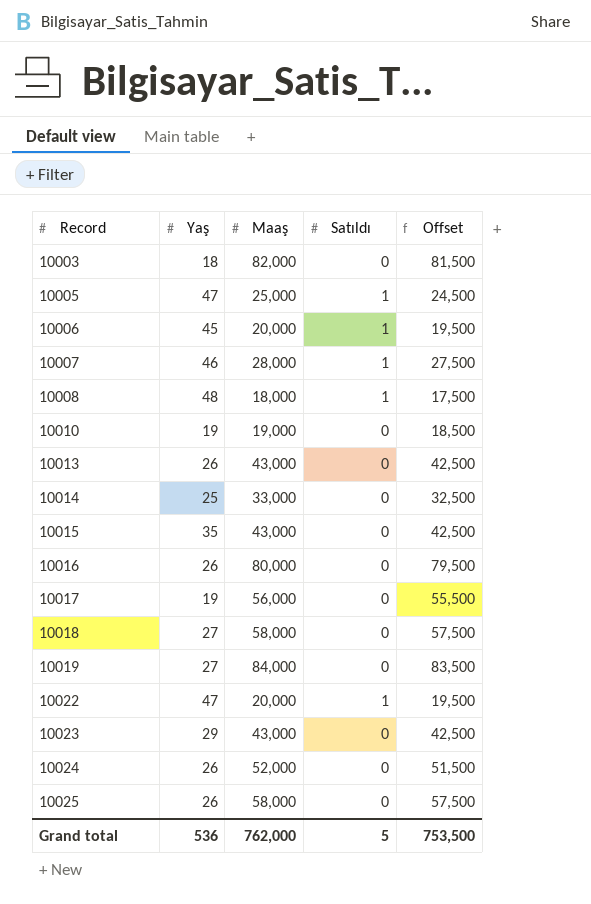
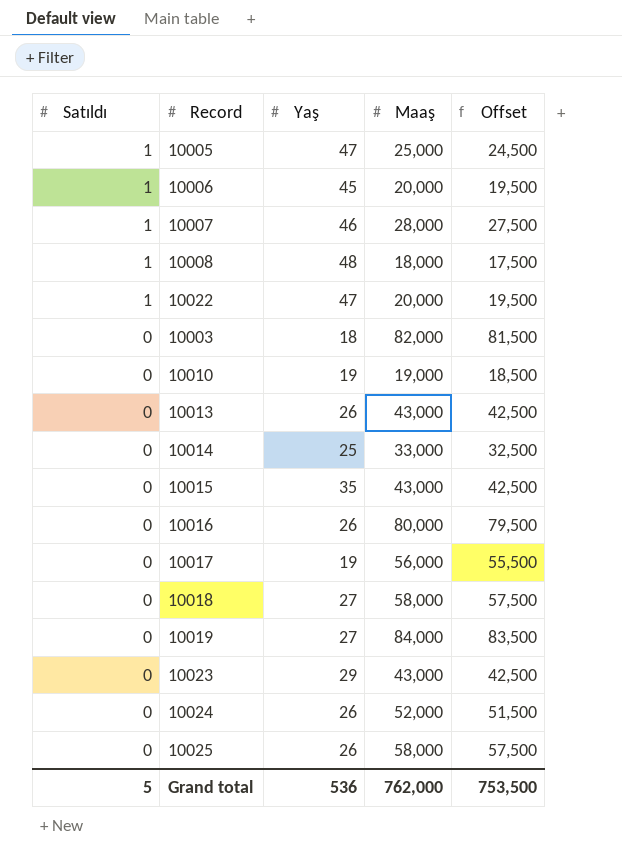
row order: Record ascending -> Satıldı descending
column Satıldı | position: 4 -> 1

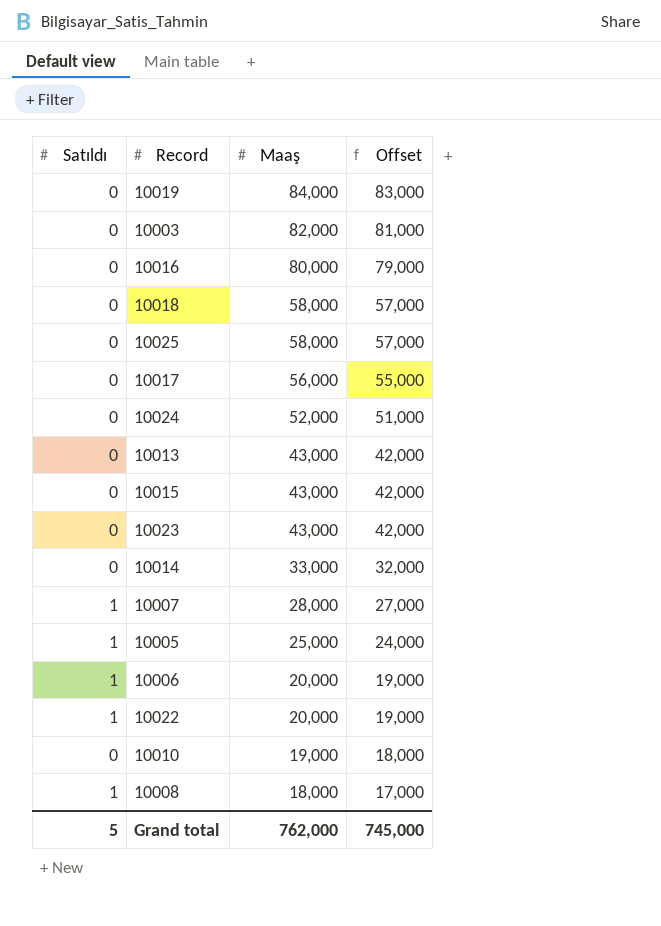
row order: Satıldı descending -> Maaş descending
column Yaş | position: 3 -> none
column Offset | formula: [Maaş] - 500 -> [Maaş] - 1000
Grand total | Offset: 753,500 -> 745,000

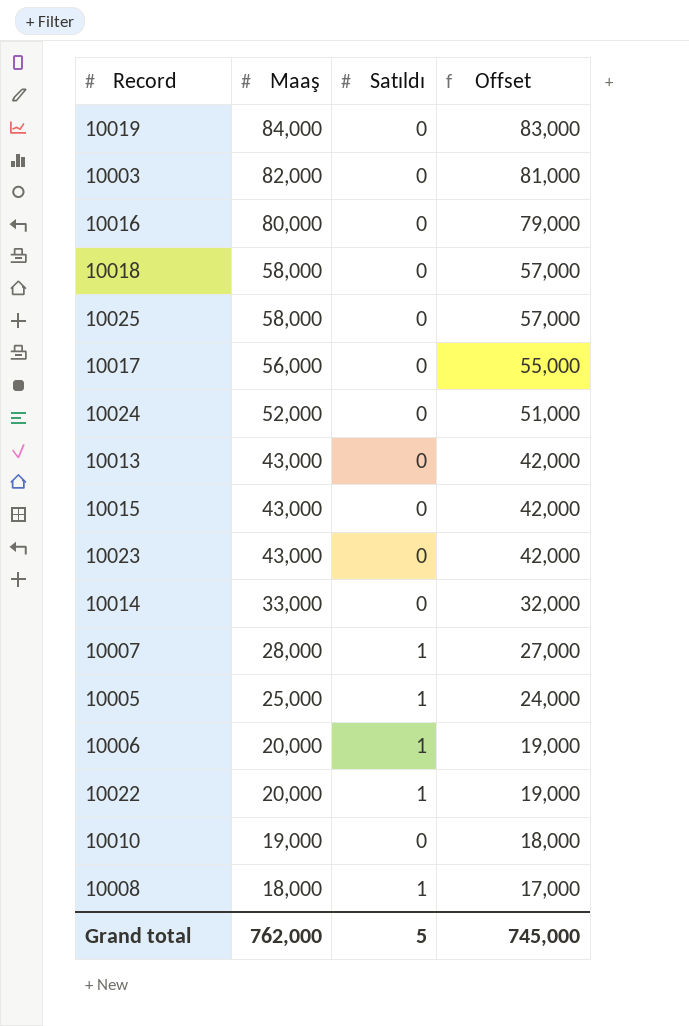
column Satıldı | position: 1 -> 3

